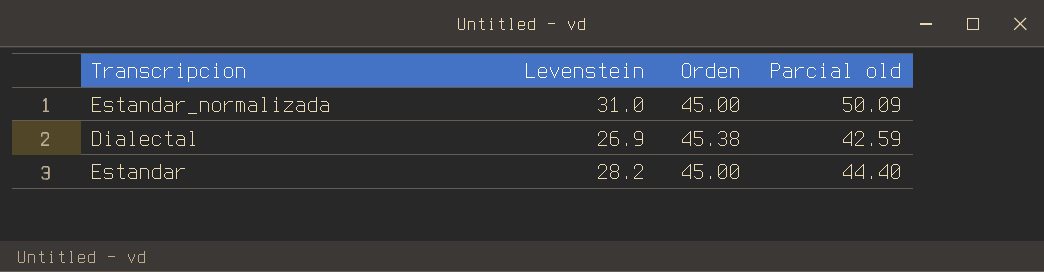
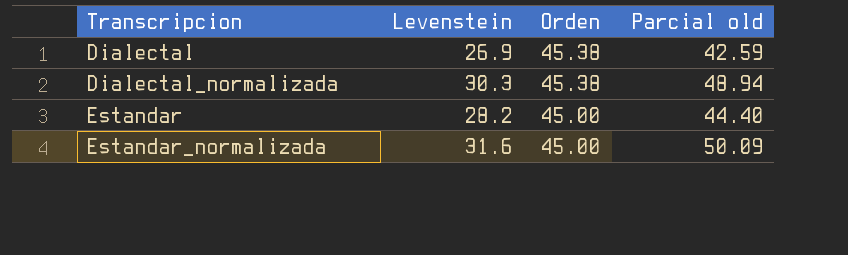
row order: none -> Transcripcion ascending
row Dialectal_normalizada: none -> 30.3 | 45.38 | 48.94
Estandar_normalizada | Levenstein: 31.0 -> 31.6

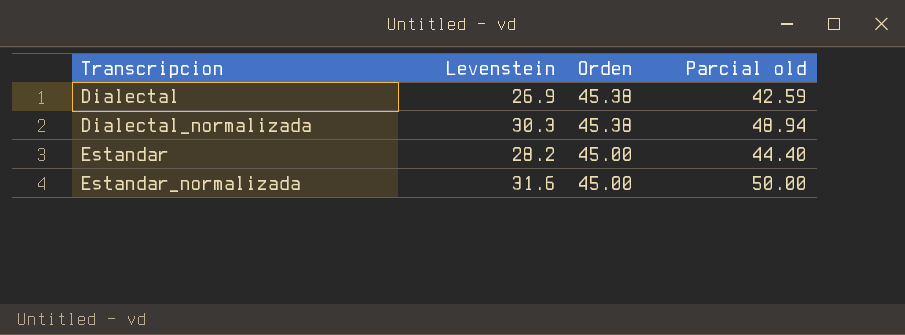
Estandar_normalizada | Parcial old: 50.09 -> 50.00

